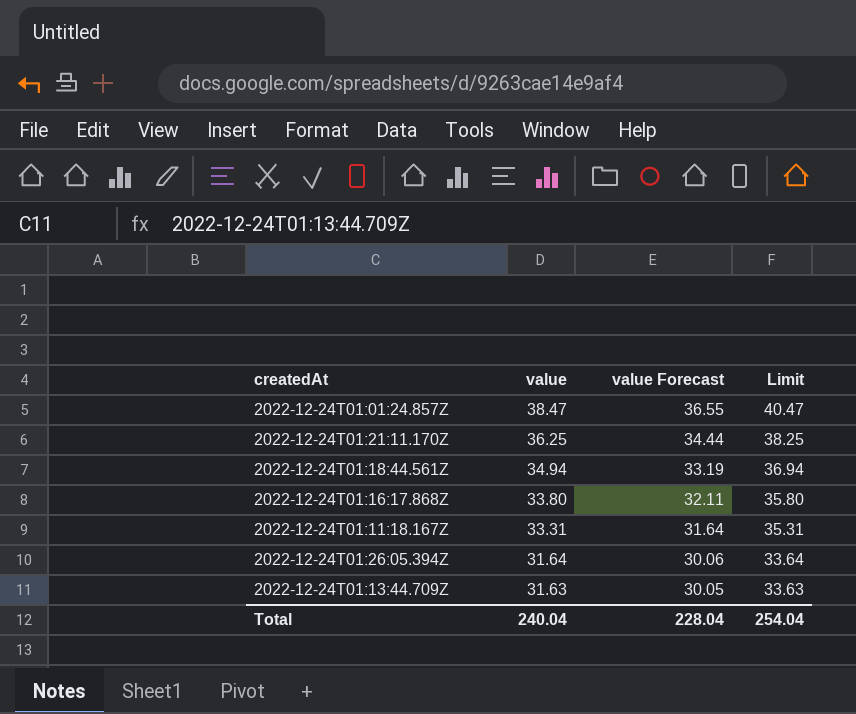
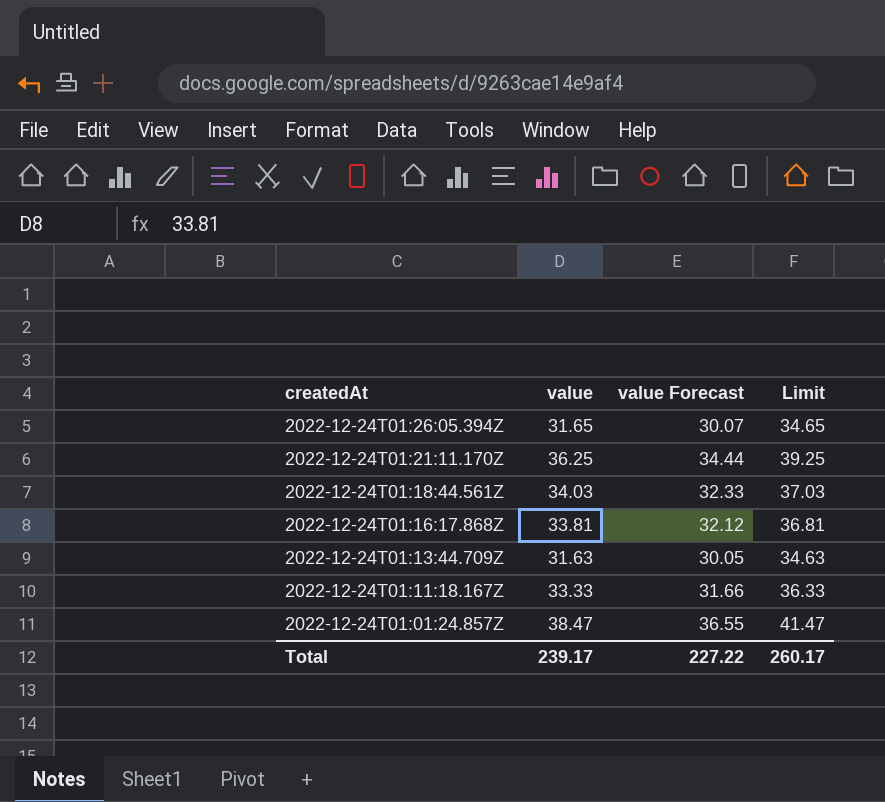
row order: value descending -> createdAt descending
column Limit | formula: [value] + 2 -> [value] + 3
2022-12-24T01:26:05.394Z | value: 31.64 -> 31.65
2022-12-24T01:26:05.394Z | value Forecast: 30.06 -> 30.07
2022-12-24T01:18:44.561Z | value: 34.94 -> 34.03
2022-12-24T01:18:44.561Z | value Forecast: 33.19 -> 32.33
2022-12-24T01:16:17.868Z | value: 33.80 -> 33.81
2022-12-24T01:16:17.868Z | value Forecast: 32.11 -> 32.12
2022-12-24T01:11:18.167Z | value: 33.31 -> 33.33
2022-12-24T01:11:18.167Z | value Forecast: 31.64 -> 31.66
Total | value: 240.04 -> 239.17
Total | value Forecast: 228.04 -> 227.22
Total | Limit: 254.04 -> 260.17

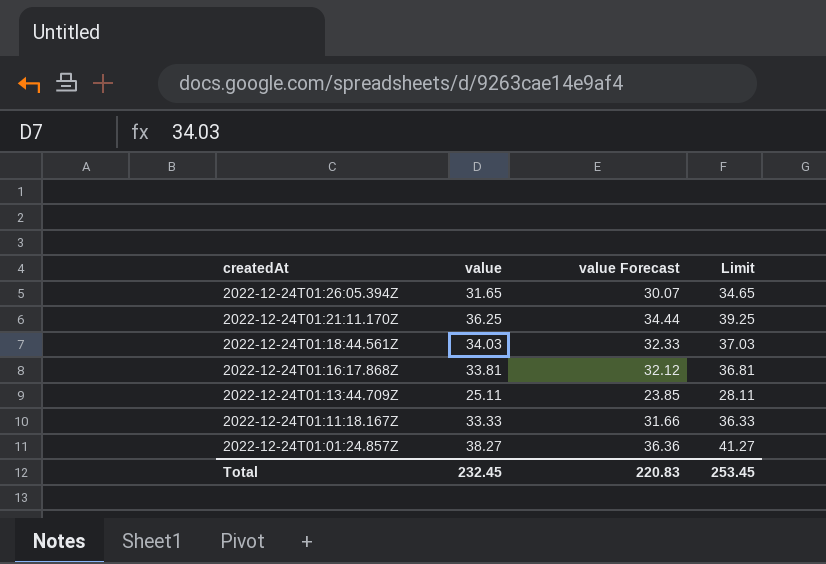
2022-12-24T01:13:44.709Z | value: 31.63 -> 25.11
2022-12-24T01:13:44.709Z | value Forecast: 30.05 -> 23.85
2022-12-24T01:13:44.709Z | Limit: 34.63 -> 28.11
2022-12-24T01:01:24.857Z | value: 38.47 -> 38.27
2022-12-24T01:01:24.857Z | value Forecast: 36.55 -> 36.36
2022-12-24T01:01:24.857Z | Limit: 41.47 -> 41.27
Total | value: 239.17 -> 232.45
Total | value Forecast: 227.22 -> 220.83
Total | Limit: 260.17 -> 253.45

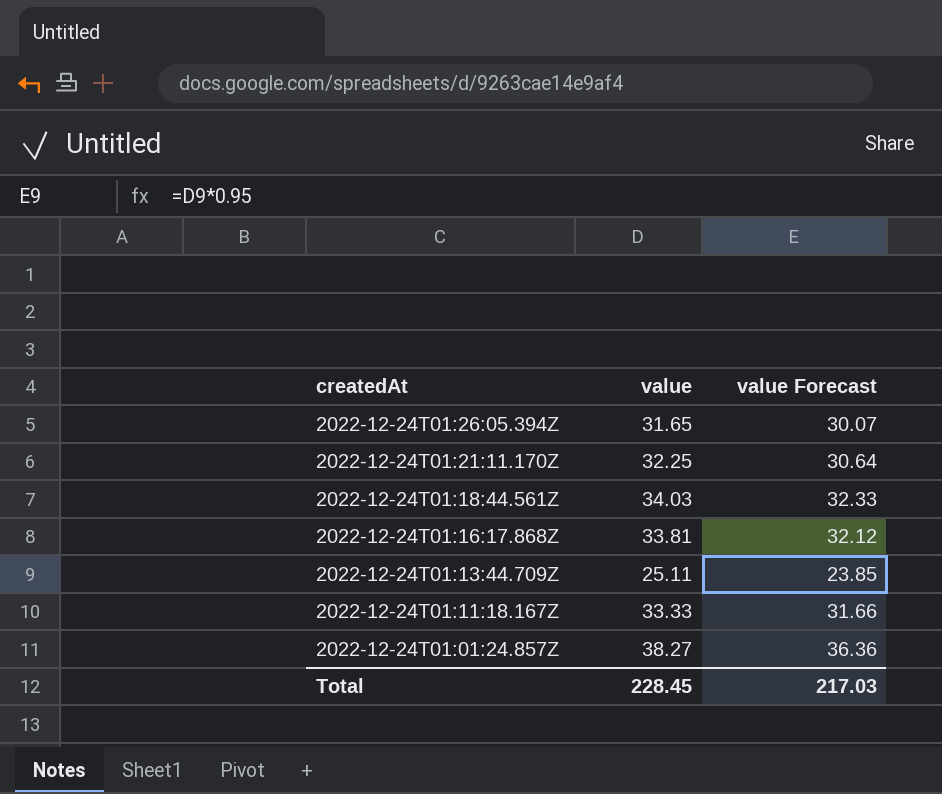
column Limit | formula: [value] + 3 -> none
2022-12-24T01:21:11.170Z | value: 36.25 -> 32.25
2022-12-24T01:21:11.170Z | value Forecast: 34.44 -> 30.64
Total | value: 232.45 -> 228.45
Total | value Forecast: 220.83 -> 217.03

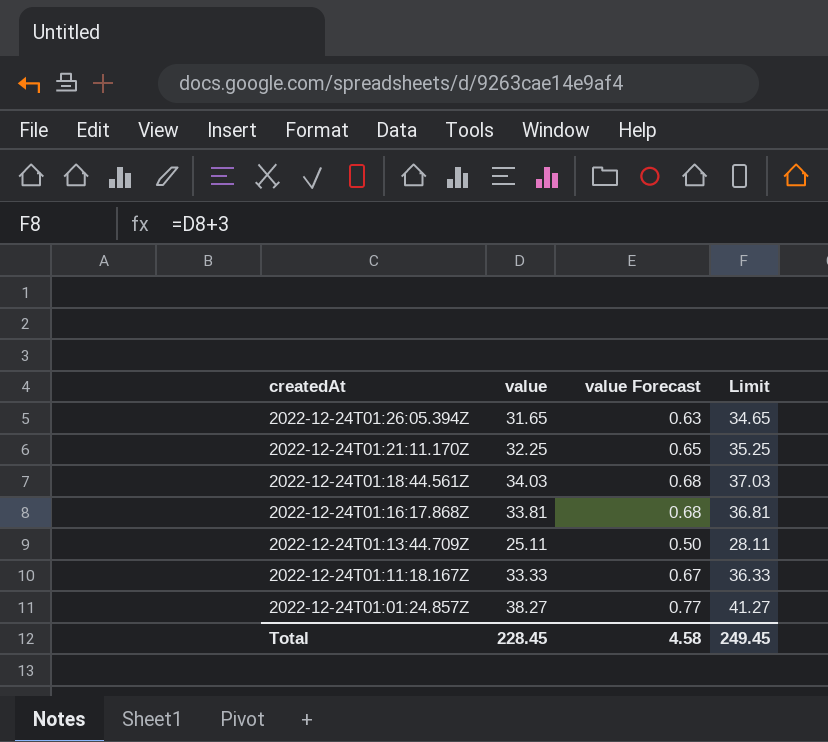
column value Forecast | formula: [value] * 0.95 -> [value] * 0.02
column Limit | formula: none -> [value] + 3
Total | value Forecast: 217.03 -> 4.58

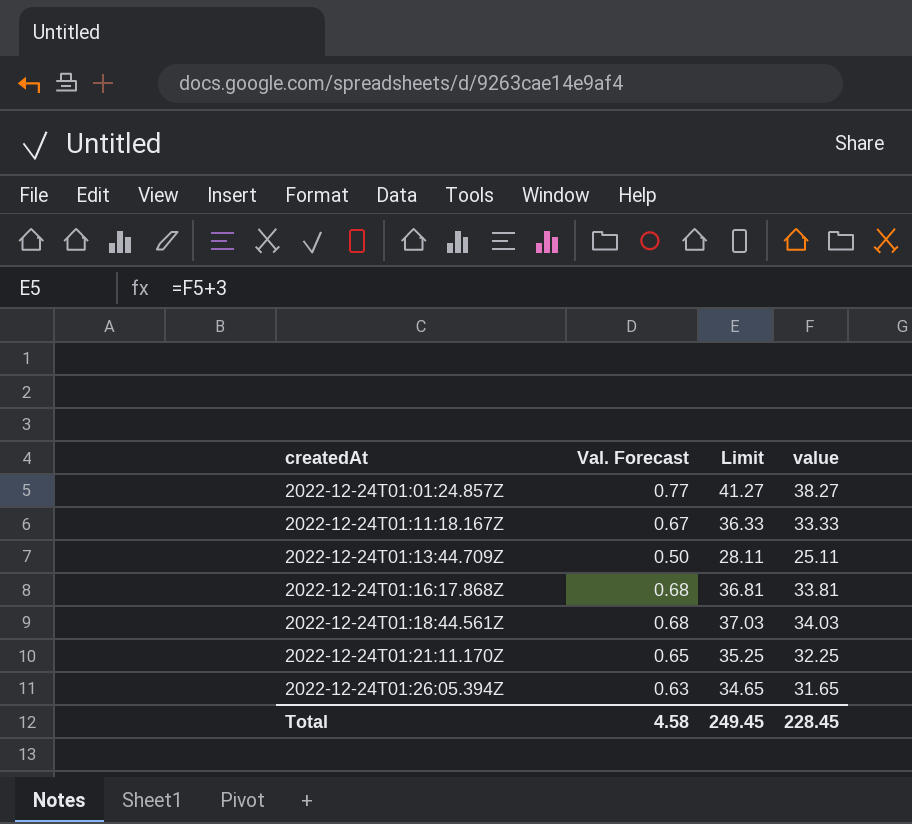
row order: createdAt descending -> createdAt ascending
column name: value Forecast -> Val. Forecast
column value | position: 2 -> 4

